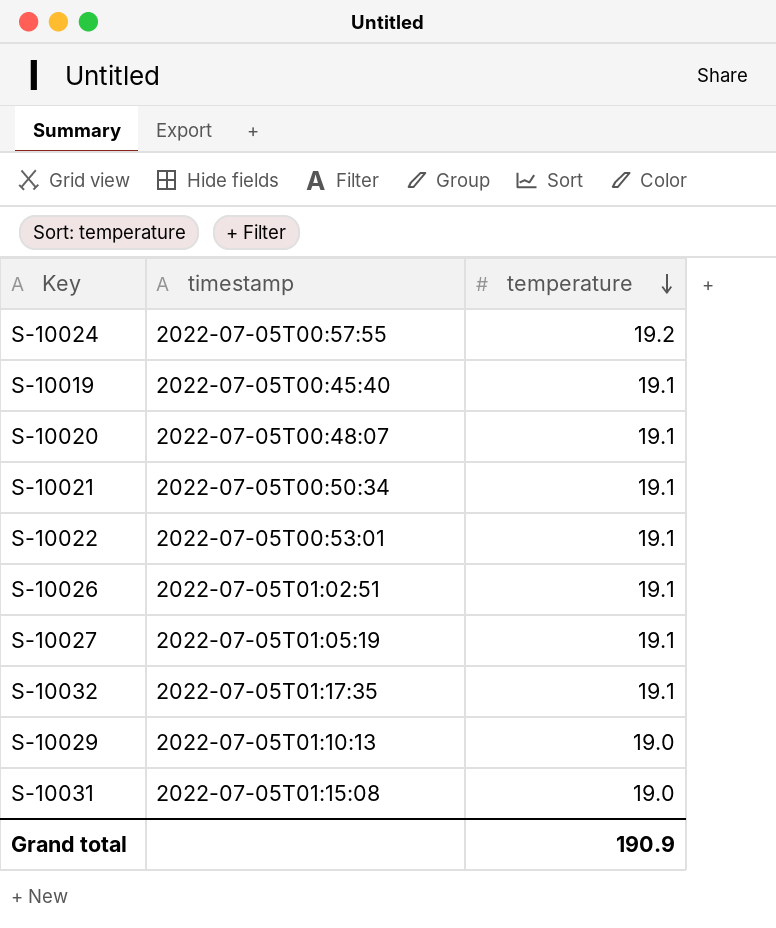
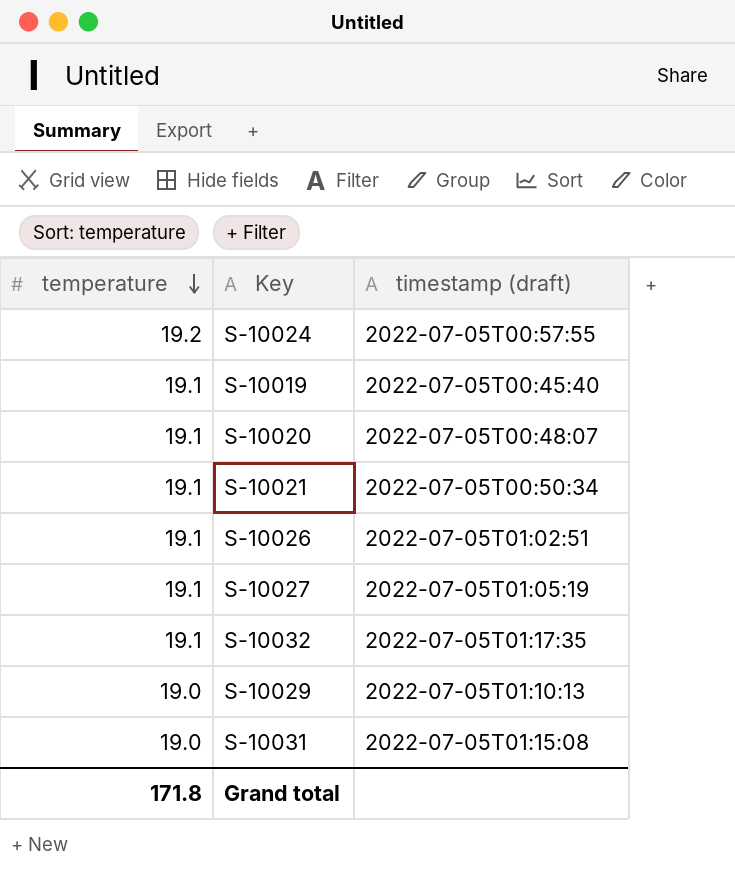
column temperature | position: 3 -> 1
column name: timestamp -> timestamp (draft)
row S-10022: 2022-07-05T00:53:01 | 19.1 -> none
Grand total | temperature: 190.9 -> 171.8

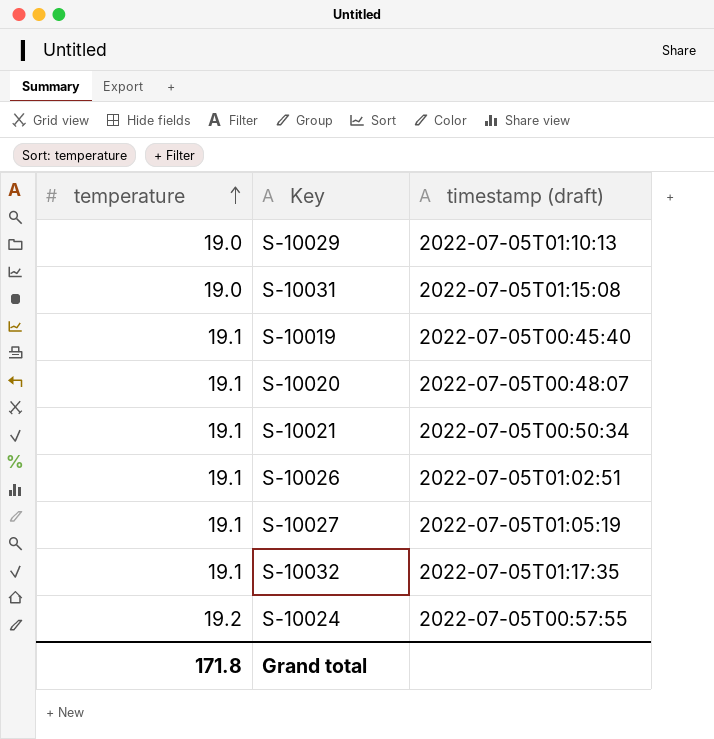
row order: temperature descending -> temperature ascending

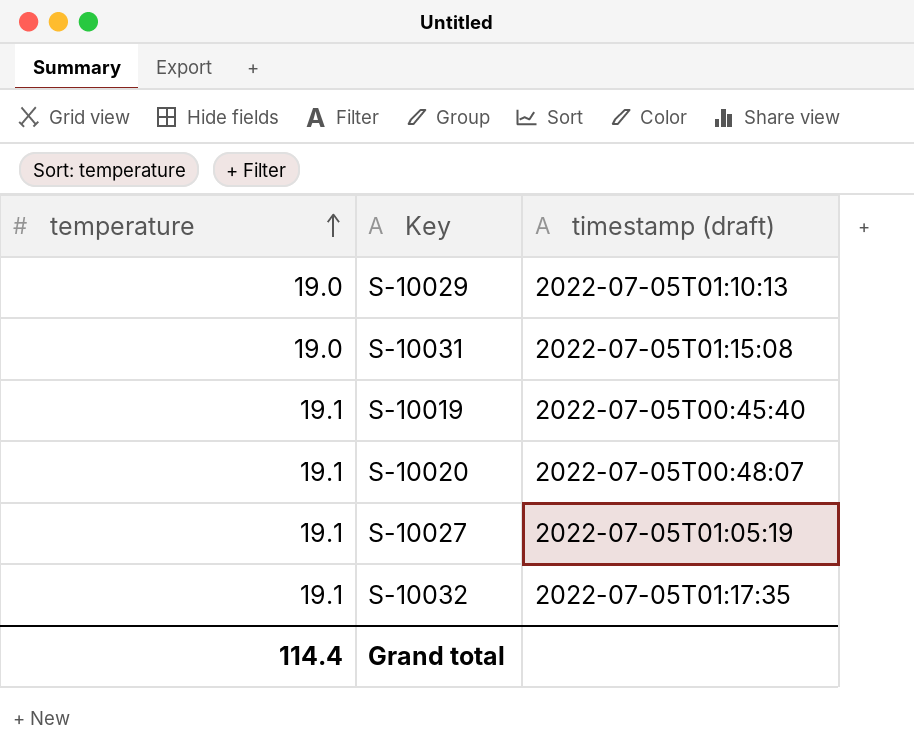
row S-10021: 19.1 | 2022-07-05T00:50:34 -> none
row S-10026: 19.1 | 2022-07-05T01:02:51 -> none
row S-10024: 19.2 | 2022-07-05T00:57:55 -> none
Grand total | temperature: 171.8 -> 114.4

